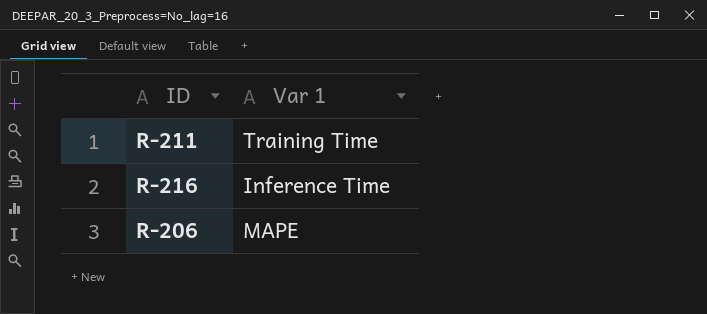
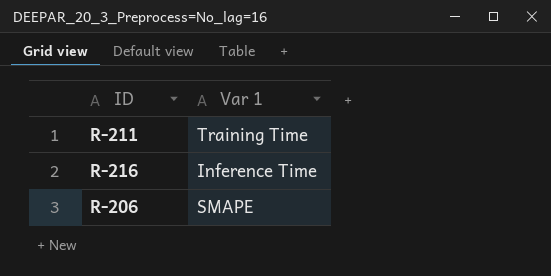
R-206 | Var 1: MAPE -> SMAPE

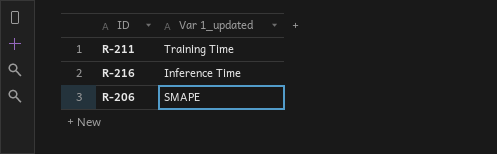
column name: Var 1 -> Var 1_updated

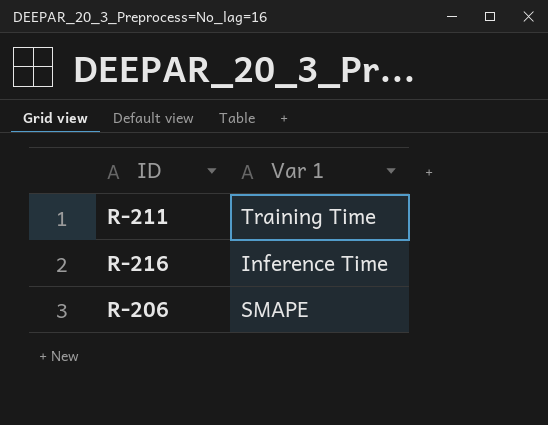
column name: Var 1_updated -> Var 1

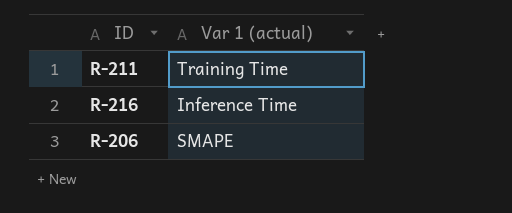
column name: Var 1 -> Var 1 (actual)

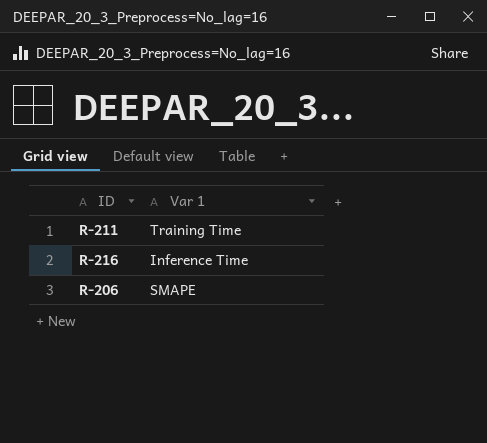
column name: Var 1 (actual) -> Var 1

